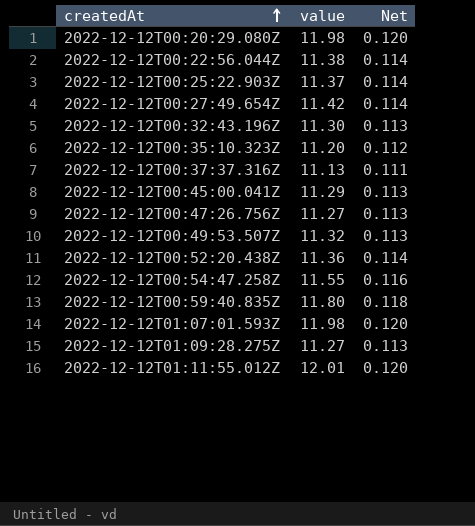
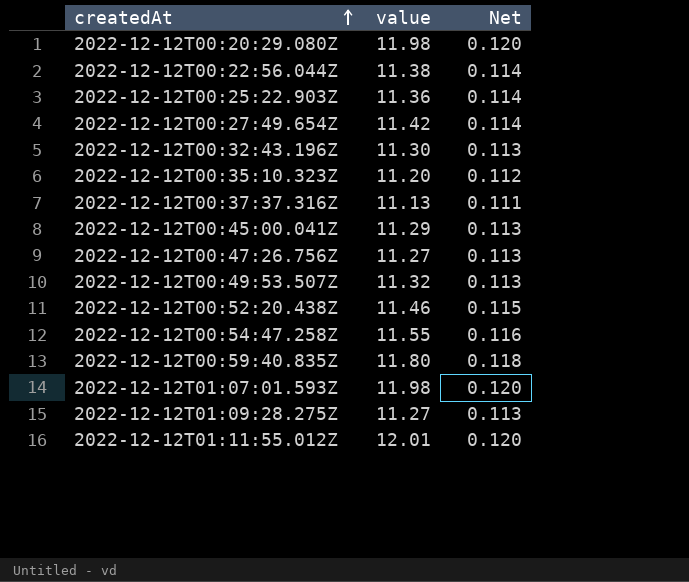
2022-12-12T00:25:22.903Z | value: 11.37 -> 11.36
2022-12-12T00:52:20.438Z | value: 11.36 -> 11.46
2022-12-12T00:52:20.438Z | Net: 0.114 -> 0.115

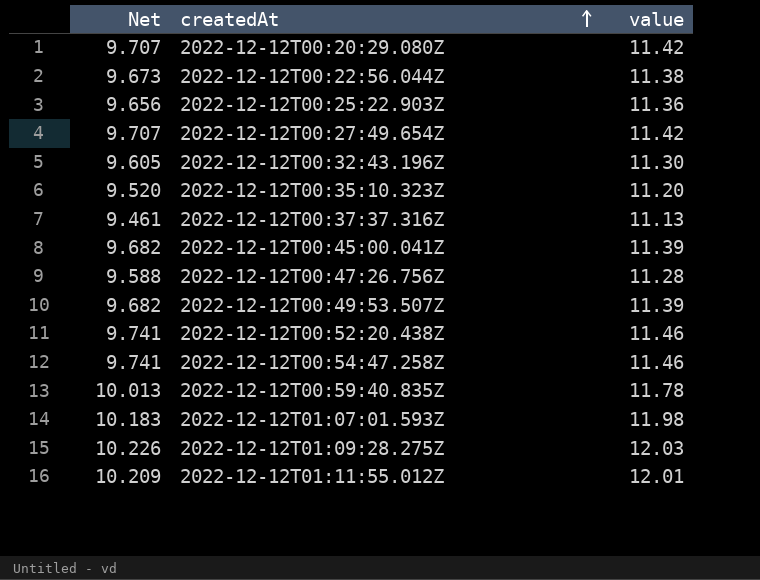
column Net | formula: [value] * 0.01 -> [value] * 0.85
column Net | position: 3 -> 1
2022-12-12T00:20:29.080Z | value: 11.98 -> 11.42
2022-12-12T00:45:00.041Z | value: 11.29 -> 11.39
2022-12-12T00:47:26.756Z | value: 11.27 -> 11.28
2022-12-12T00:49:53.507Z | value: 11.32 -> 11.39
2022-12-12T00:54:47.258Z | value: 11.55 -> 11.46
2022-12-12T00:59:40.835Z | value: 11.80 -> 11.78
2022-12-12T01:09:28.275Z | value: 11.27 -> 12.03

